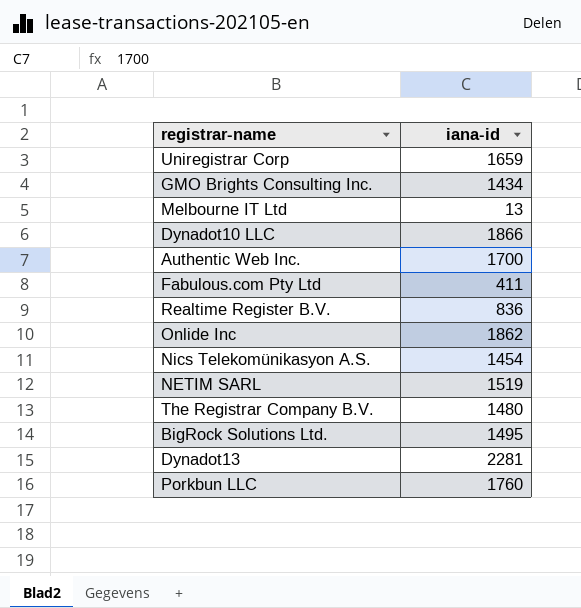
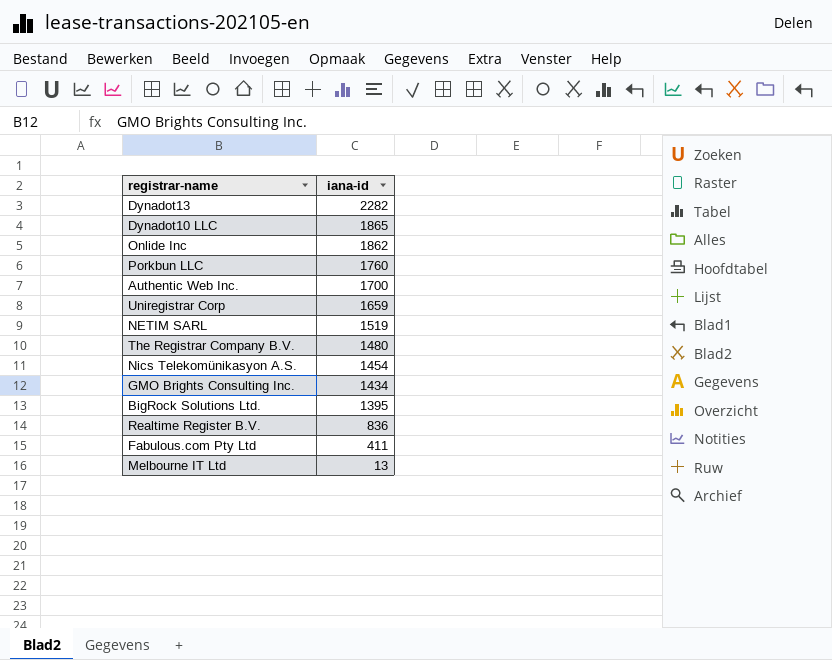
row order: none -> iana-id descending
Dynadot13 | iana-id: 2281 -> 2282
Dynadot10 LLC | iana-id: 1866 -> 1865
BigRock Solutions Ltd. | iana-id: 1495 -> 1395

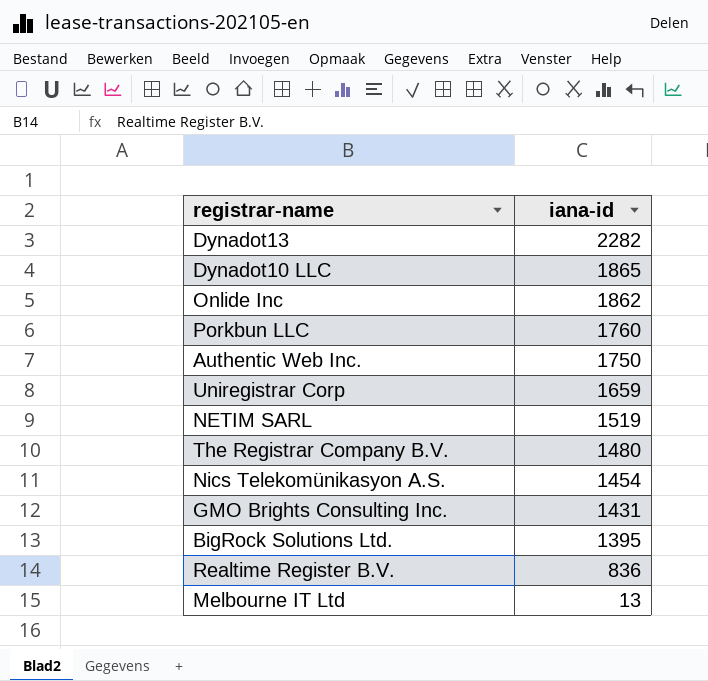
row Fabulous.com Pty Ltd: 411 -> none
Authentic Web Inc. | iana-id: 1700 -> 1750
GMO Brights Consulting Inc. | iana-id: 1434 -> 1431

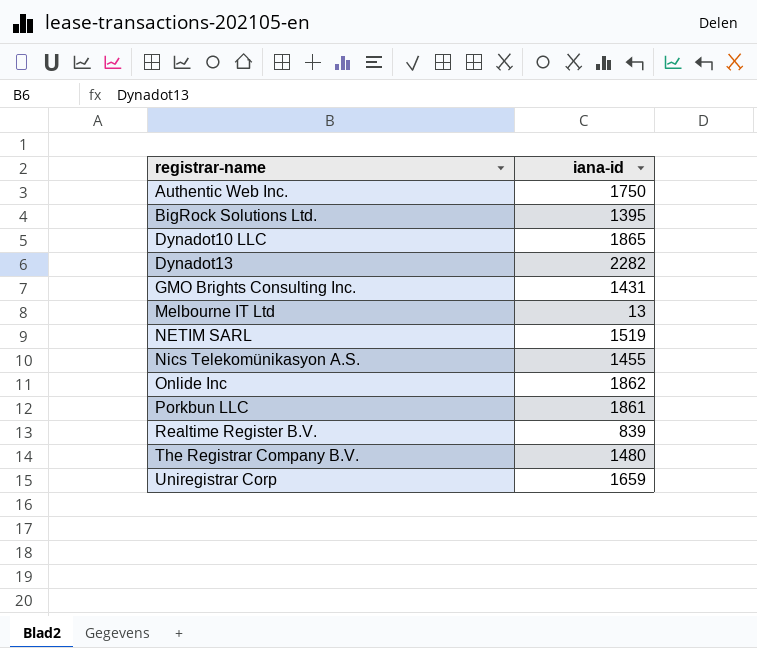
row order: iana-id descending -> registrar-name ascending
Nics Telekomünikasyon A.S. | iana-id: 1454 -> 1455
Porkbun LLC | iana-id: 1760 -> 1861
Realtime Register B.V. | iana-id: 836 -> 839

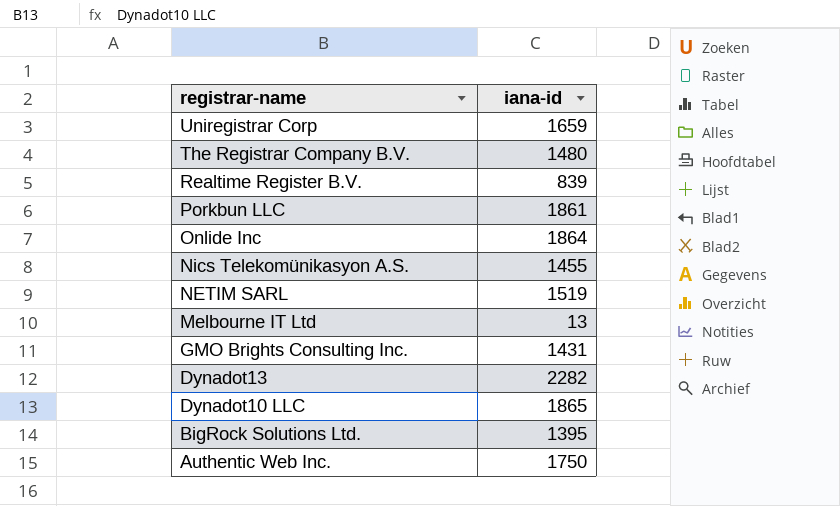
row order: registrar-name ascending -> registrar-name descending
Onlide Inc | iana-id: 1862 -> 1864

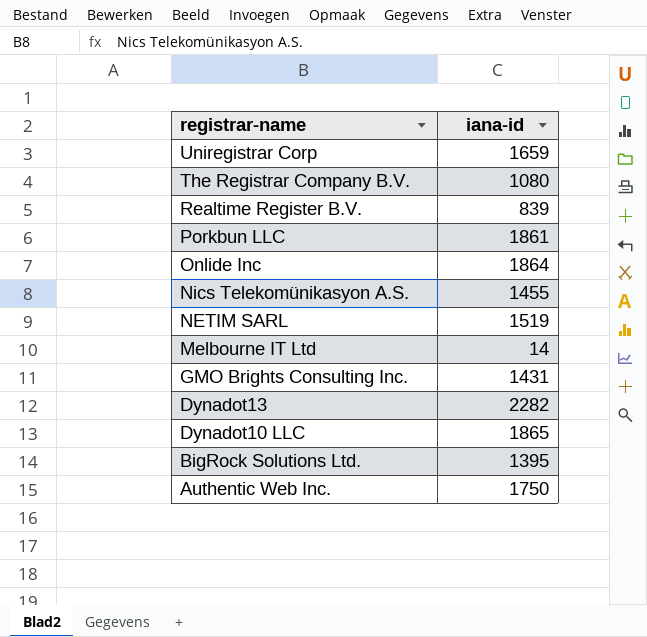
The Registrar Company B.V. | iana-id: 1480 -> 1080
Melbourne IT Ltd | iana-id: 13 -> 14

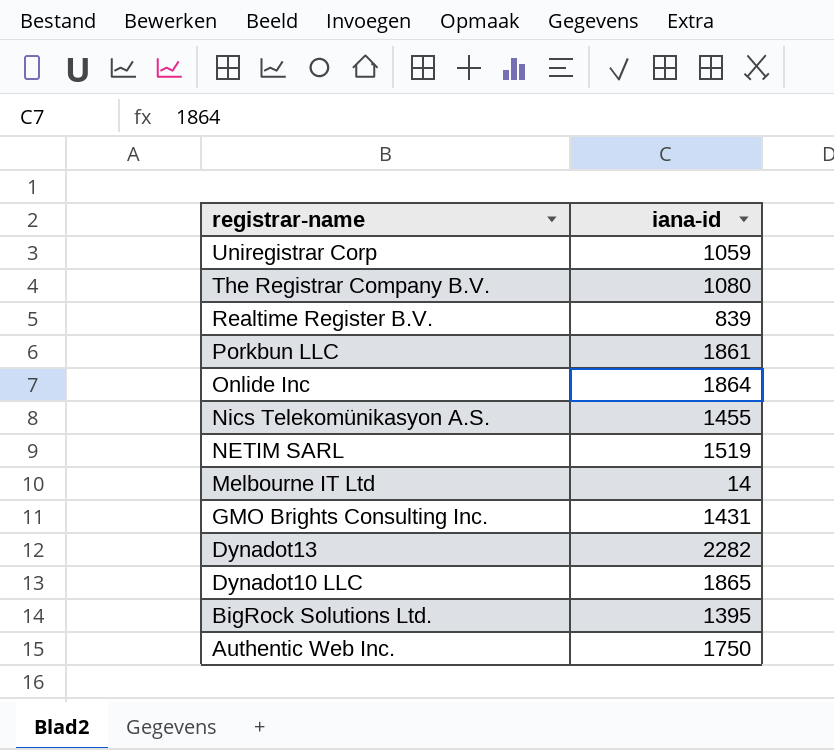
Uniregistrar Corp | iana-id: 1659 -> 1059

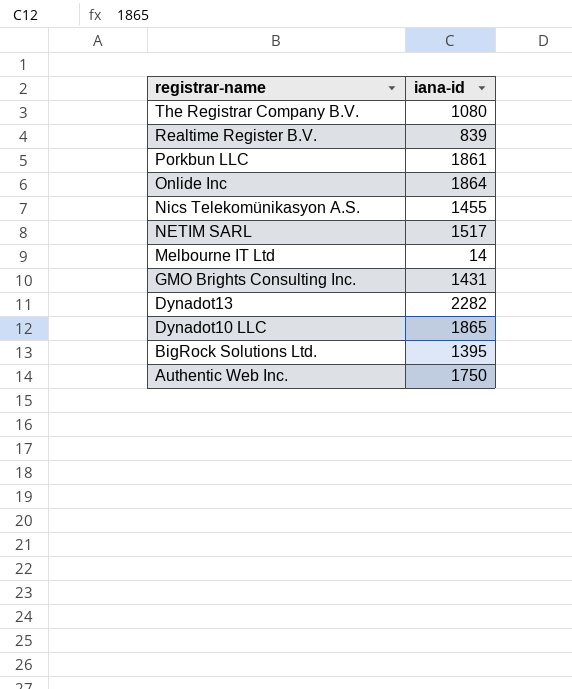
row Uniregistrar Corp: 1059 -> none
NETIM SARL | iana-id: 1519 -> 1517

